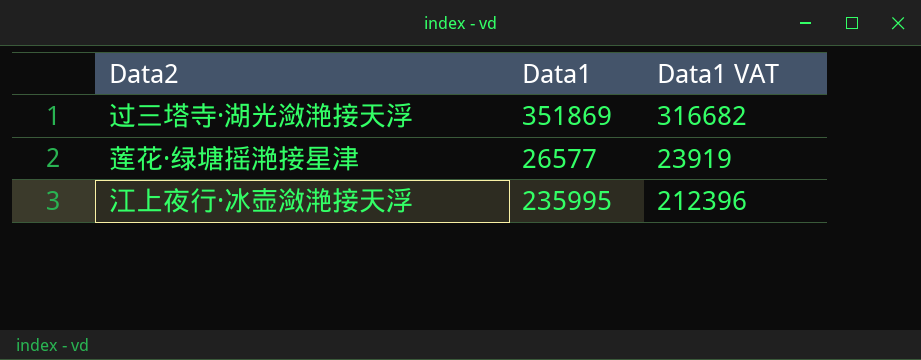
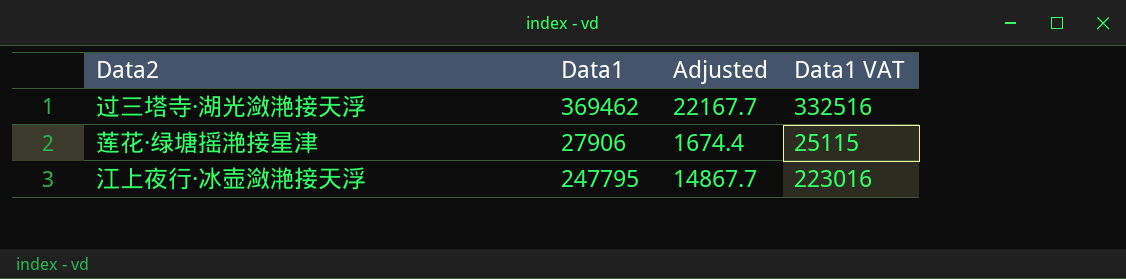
column Adjusted | formula: none -> [Data1] * 0.06
过三塔寺·湖光潋滟接天浮 | Data1: 351869 -> 369462
过三塔寺·湖光潋滟接天浮 | Data1 VAT: 316682 -> 332516
莲花·绿塘摇滟接星津 | Data1: 26577 -> 27906
莲花·绿塘摇滟接星津 | Data1 VAT: 23919 -> 25115
江上夜行·冰壶潋滟接天浮 | Data1: 235995 -> 247795
江上夜行·冰壶潋滟接天浮 | Data1 VAT: 212396 -> 223016

